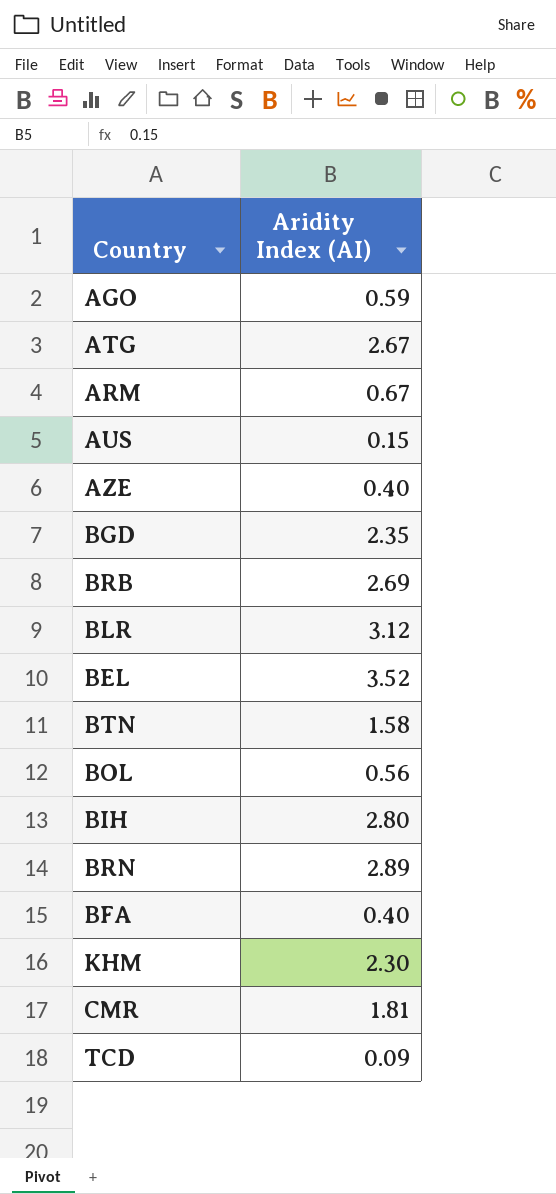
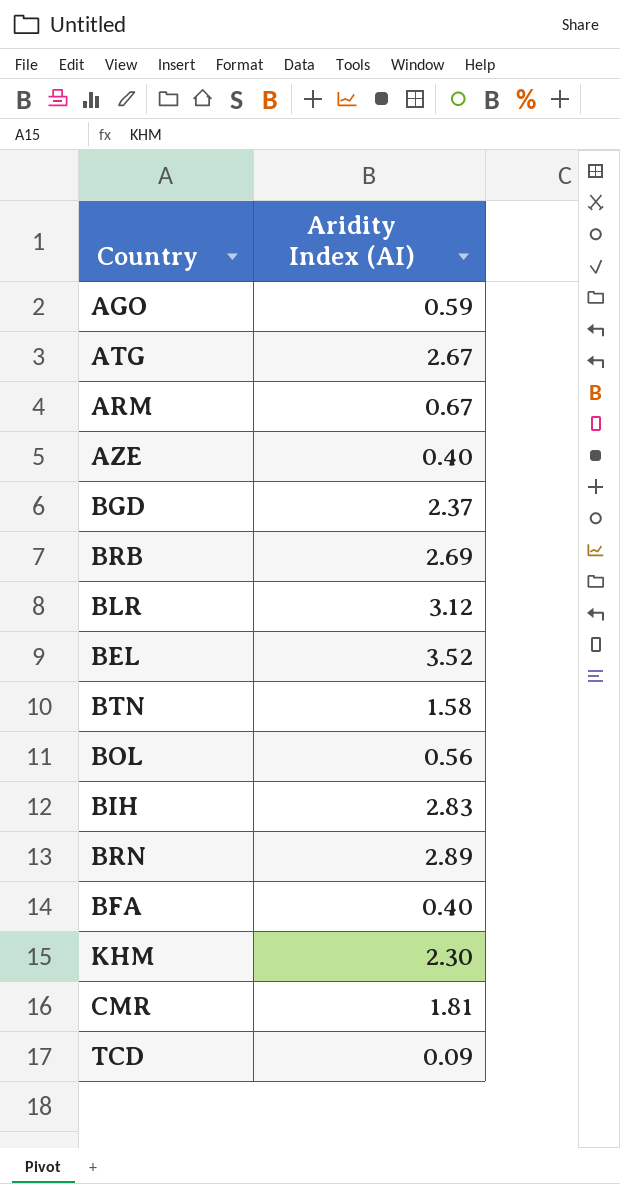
row AUS: 0.15 -> none
BGD | Aridity Index (AI): 2.35 -> 2.37
BIH | Aridity Index (AI): 2.80 -> 2.83

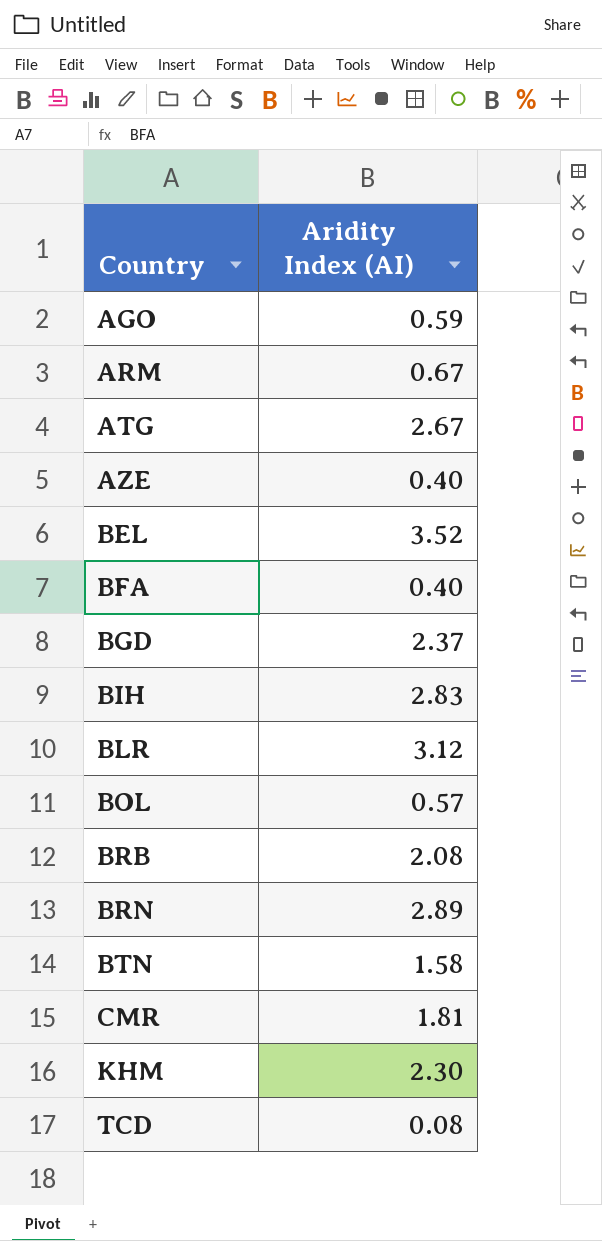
row order: none -> Country ascending
BOL | Aridity Index (AI): 0.56 -> 0.57
BRB | Aridity Index (AI): 2.69 -> 2.08
TCD | Aridity Index (AI): 0.09 -> 0.08

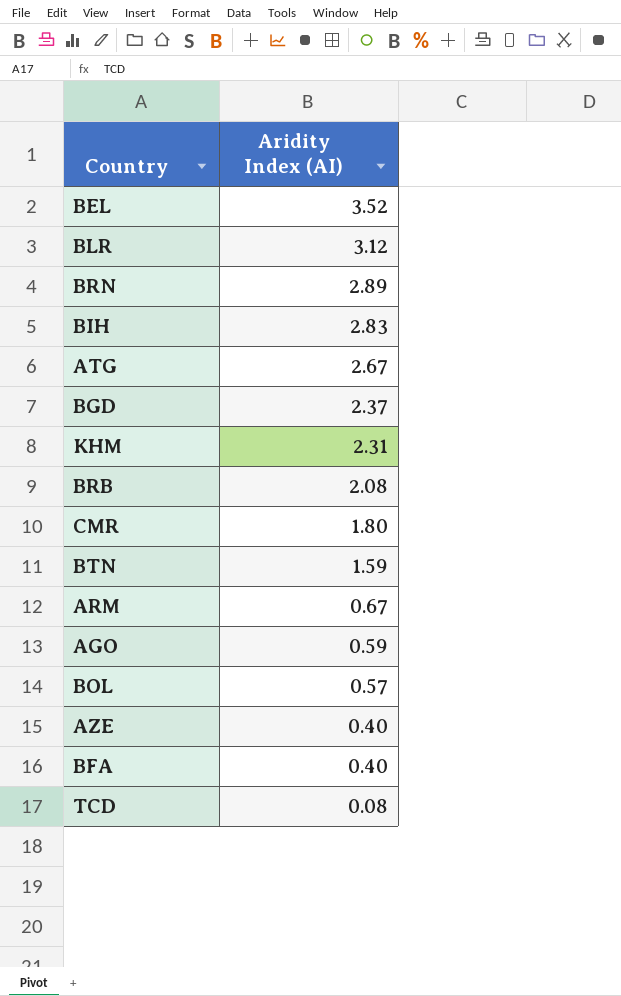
row order: Country ascending -> Aridity Index (AI) descending
KHM | Aridity Index (AI): 2.30 -> 2.31
CMR | Aridity Index (AI): 1.81 -> 1.80
BTN | Aridity Index (AI): 1.58 -> 1.59

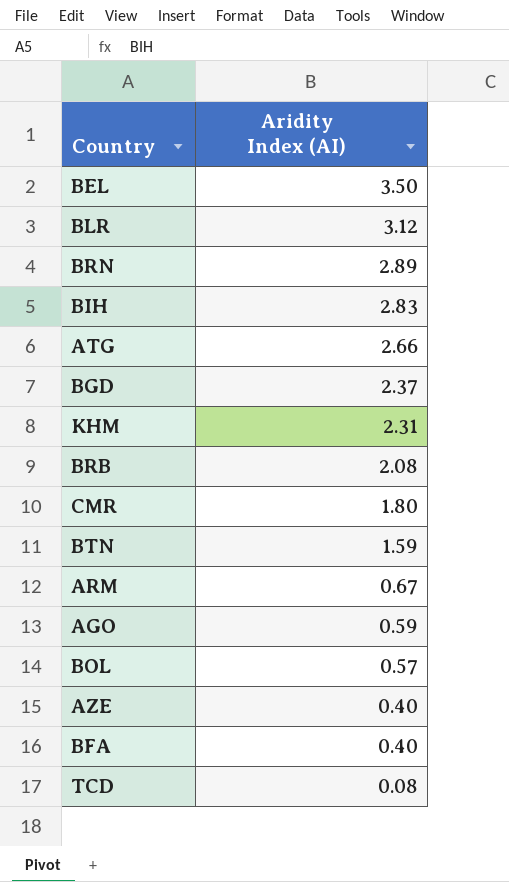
BEL | Aridity Index (AI): 3.52 -> 3.50
ATG | Aridity Index (AI): 2.67 -> 2.66

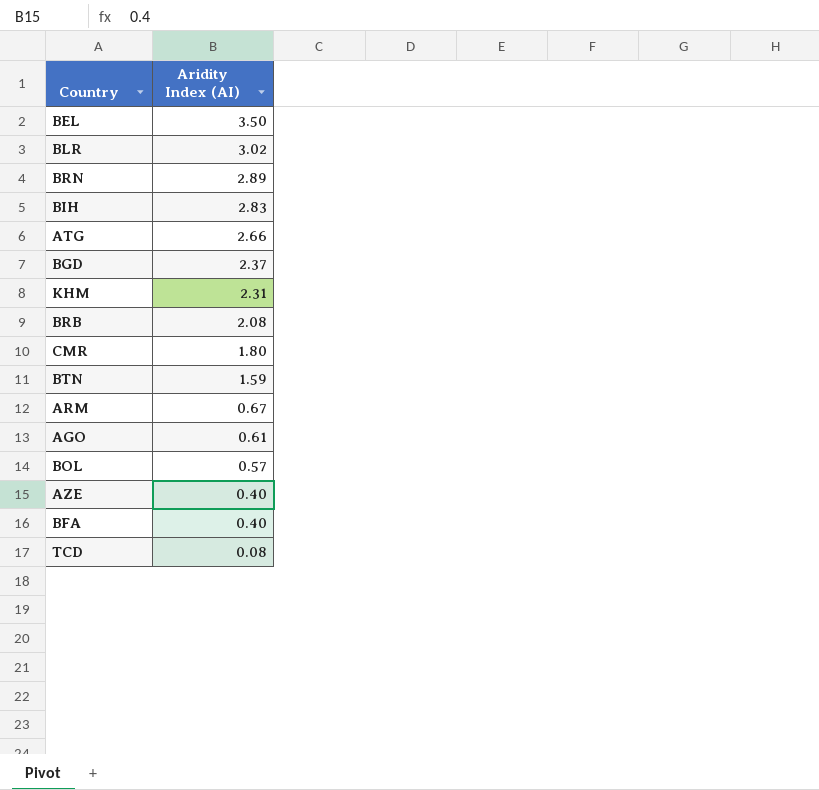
BLR | Aridity Index (AI): 3.12 -> 3.02
AGO | Aridity Index (AI): 0.59 -> 0.61

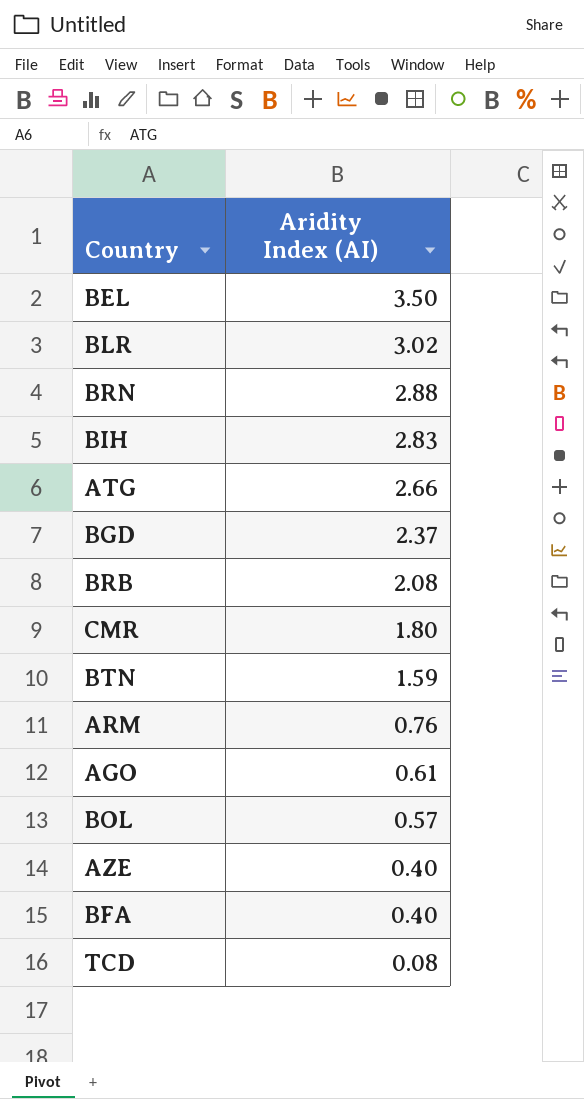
row KHM: 2.31 -> none
BRN | Aridity Index (AI): 2.89 -> 2.88
ARM | Aridity Index (AI): 0.67 -> 0.76

